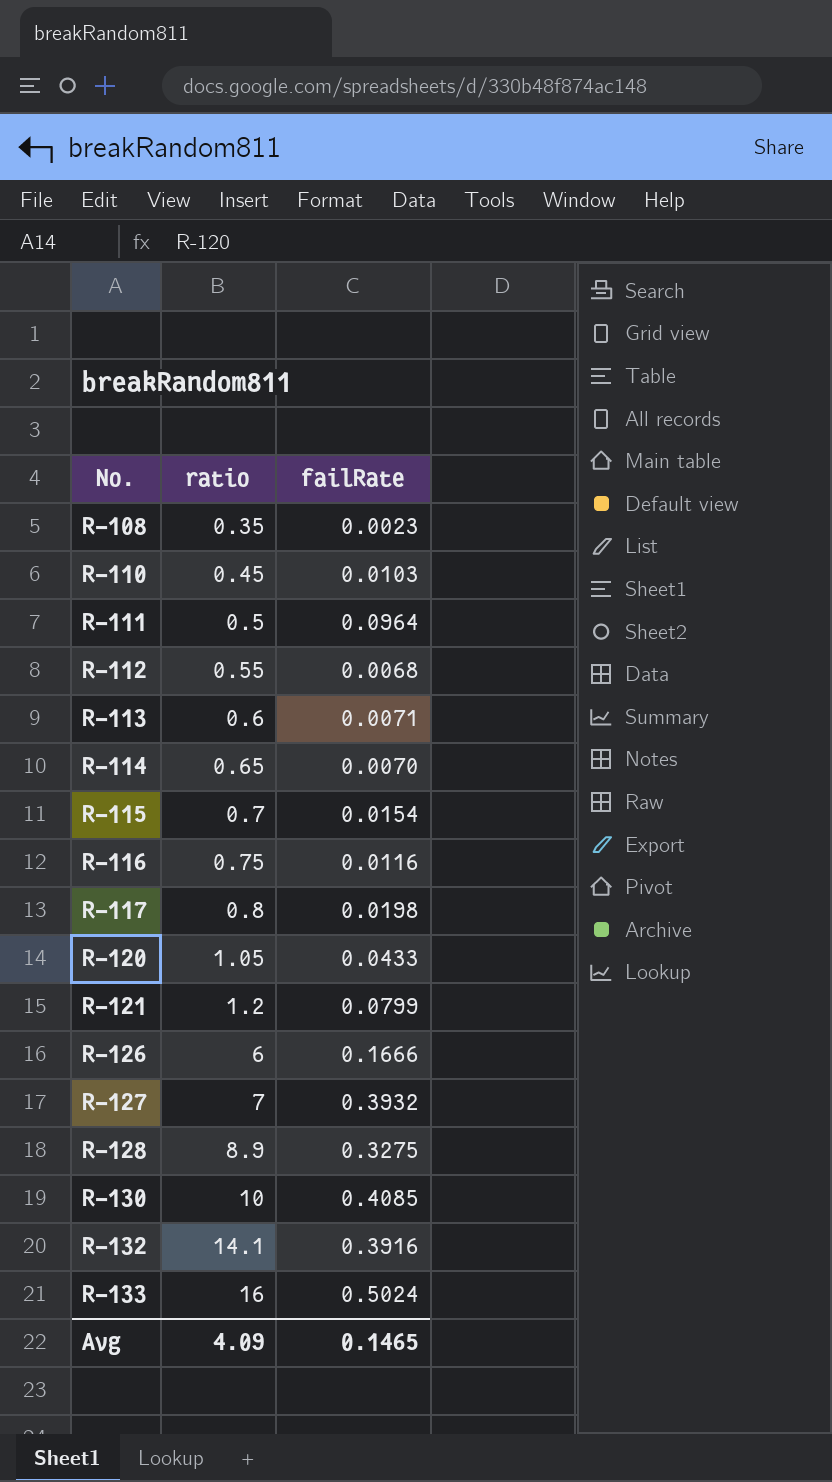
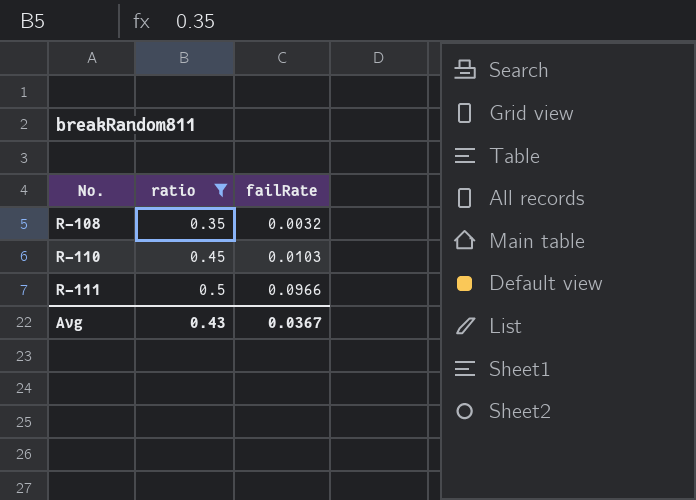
filter: none -> ratio <= 0.5
R-108 | failRate: 0.0023 -> 0.0032
R-111 | failRate: 0.0964 -> 0.0966
Avg | ratio: 4.09 -> 0.43
Avg | failRate: 0.1465 -> 0.0367

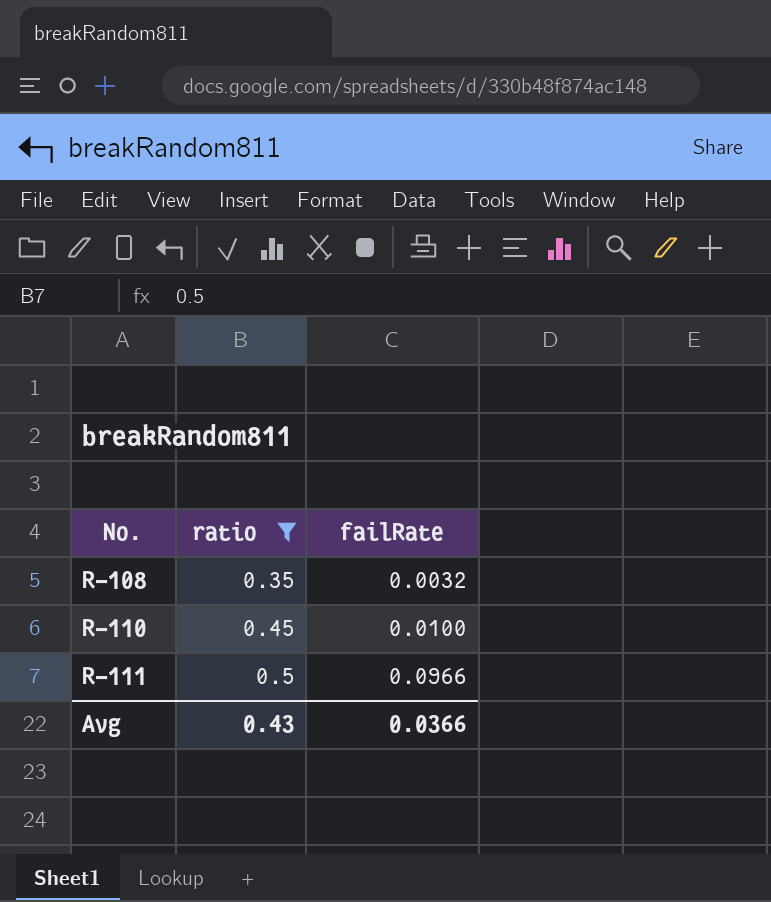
R-110 | failRate: 0.0103 -> 0.0100
Avg | failRate: 0.0367 -> 0.0366

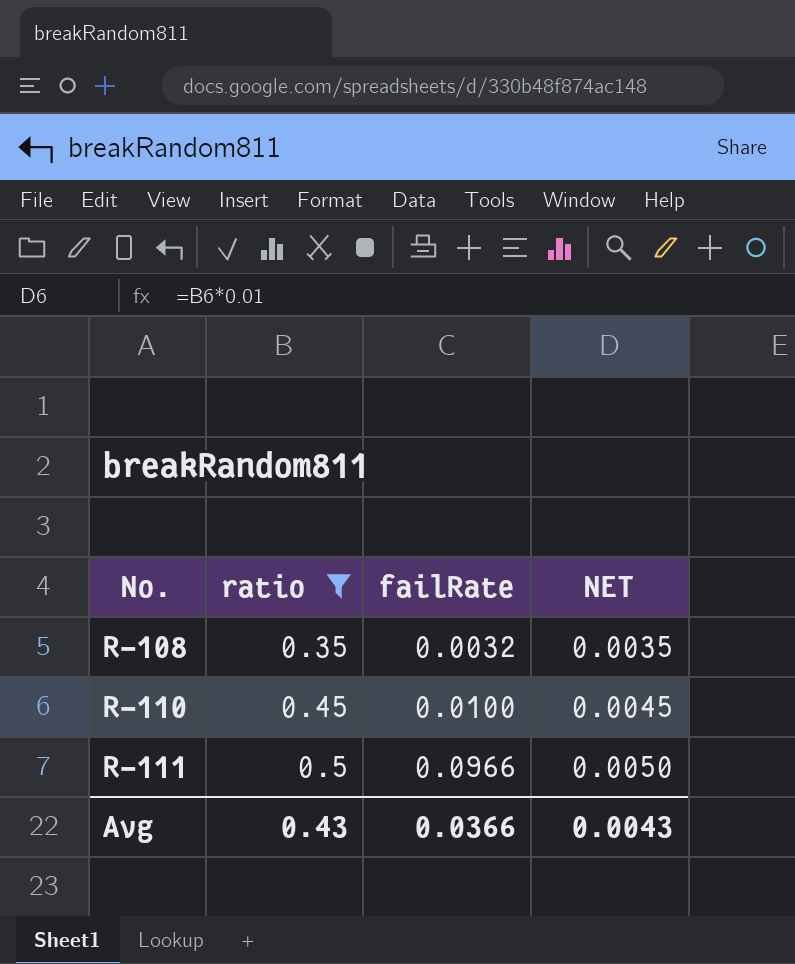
column NET | formula: none -> [ratio] * 0.01

